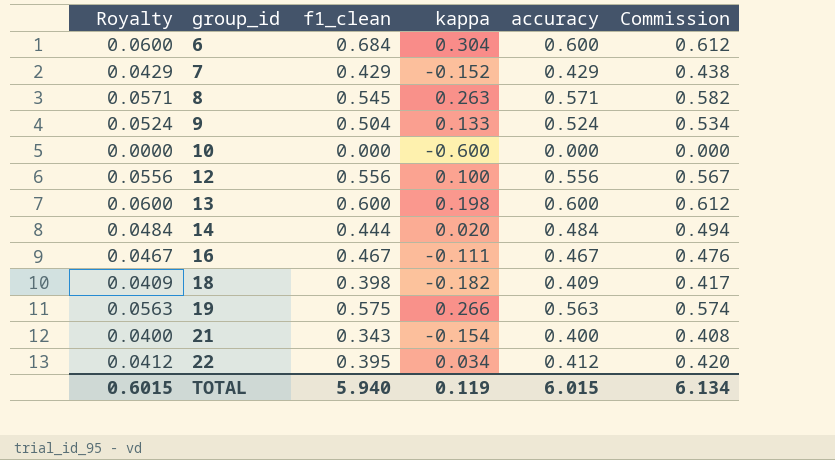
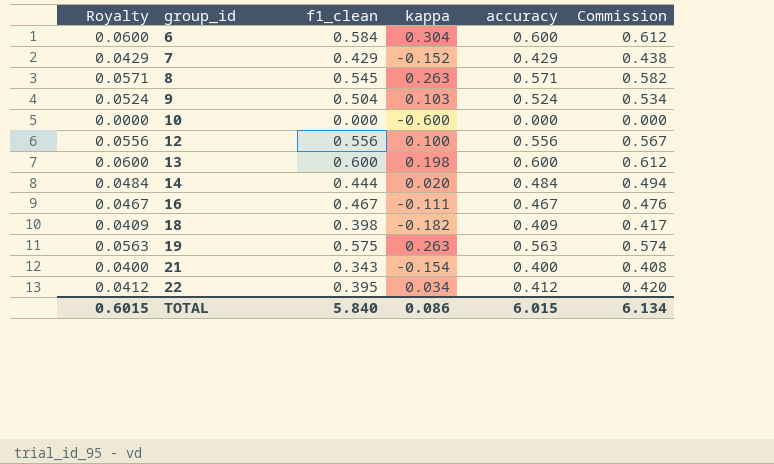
6 | f1_clean: 0.684 -> 0.584
9 | kappa: 0.133 -> 0.103
19 | kappa: 0.266 -> 0.263
TOTAL | f1_clean: 5.940 -> 5.840
TOTAL | kappa: 0.119 -> 0.086

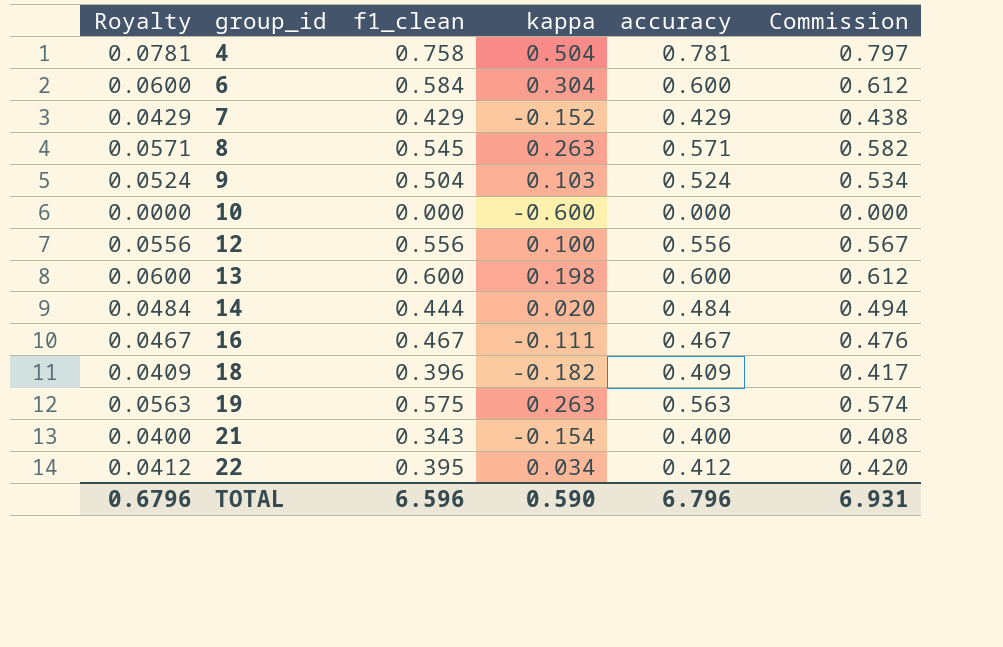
row 4: none -> 0.0781 | 0.758 | 0.504 | 0.781 | 0.797
18 | f1_clean: 0.398 -> 0.396
TOTAL | Royalty: 0.6015 -> 0.6796
TOTAL | f1_clean: 5.840 -> 6.596
TOTAL | kappa: 0.086 -> 0.590
TOTAL | accuracy: 6.015 -> 6.796
TOTAL | Commission: 6.134 -> 6.931

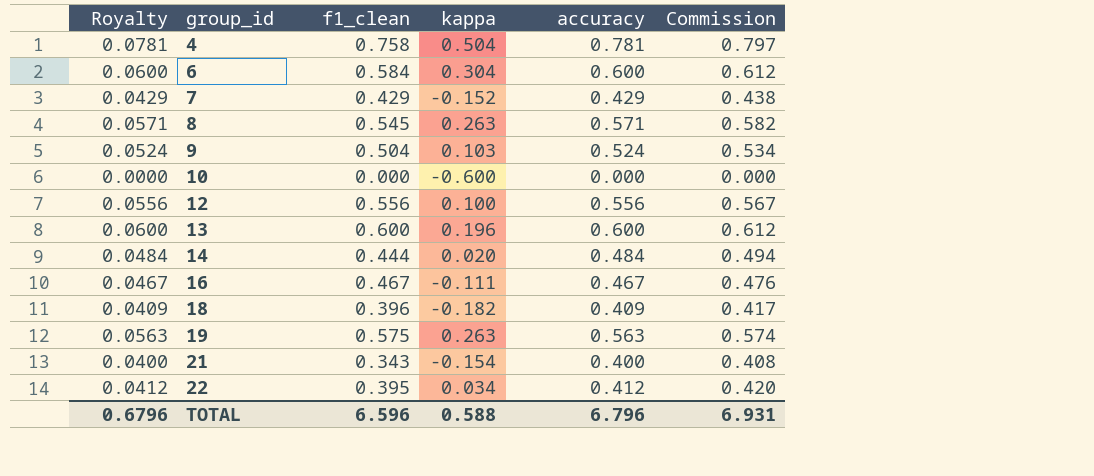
13 | kappa: 0.198 -> 0.196
TOTAL | kappa: 0.590 -> 0.588

